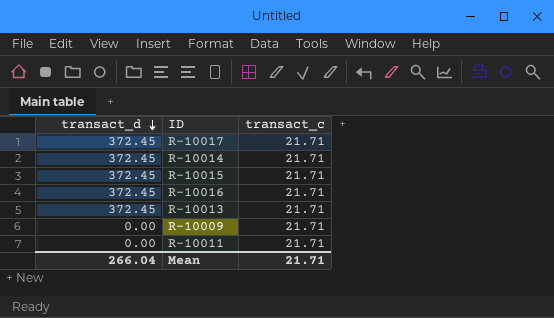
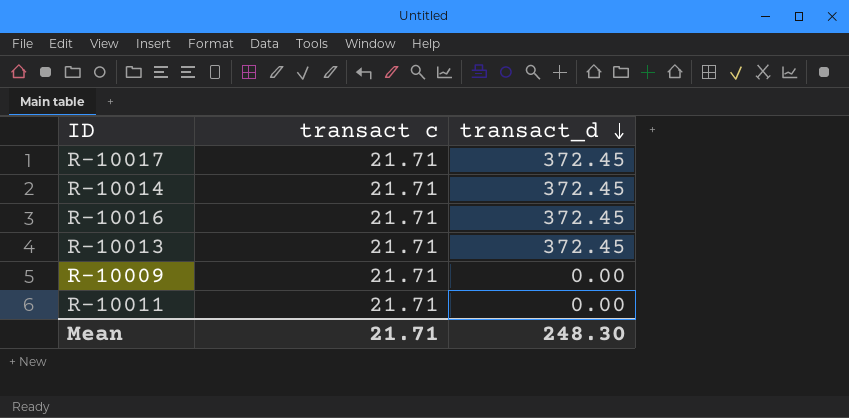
column name: transact_c -> transact c
column transact_d | position: 1 -> 3
row R-10015: 372.45 | 21.71 -> none
Mean | transact_d: 266.04 -> 248.30

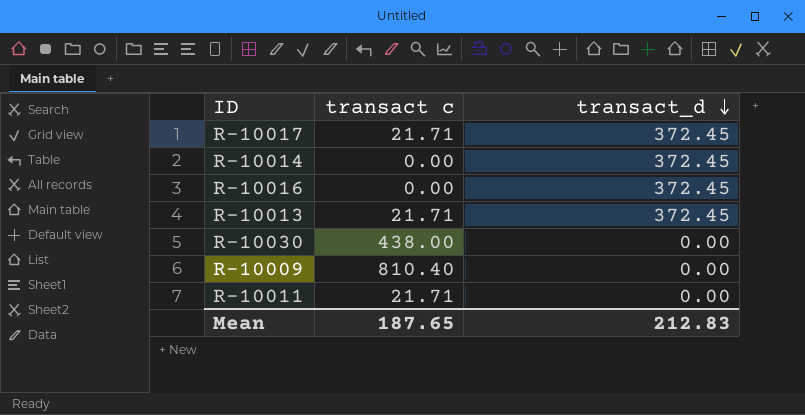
R-10014 | transact c: 21.71 -> 0.00
R-10016 | transact c: 21.71 -> 0.00
row R-10030: none -> 438.00 | 0.00
R-10009 | transact c: 21.71 -> 810.40
Mean | transact c: 21.71 -> 187.65
Mean | transact_d: 248.30 -> 212.83

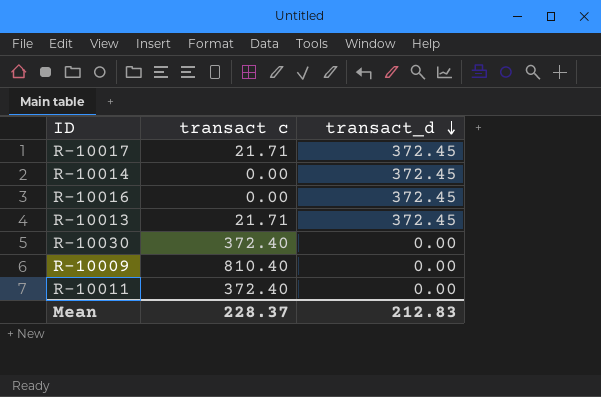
R-10030 | transact c: 438.00 -> 372.40
R-10011 | transact c: 21.71 -> 372.40
Mean | transact c: 187.65 -> 228.37

